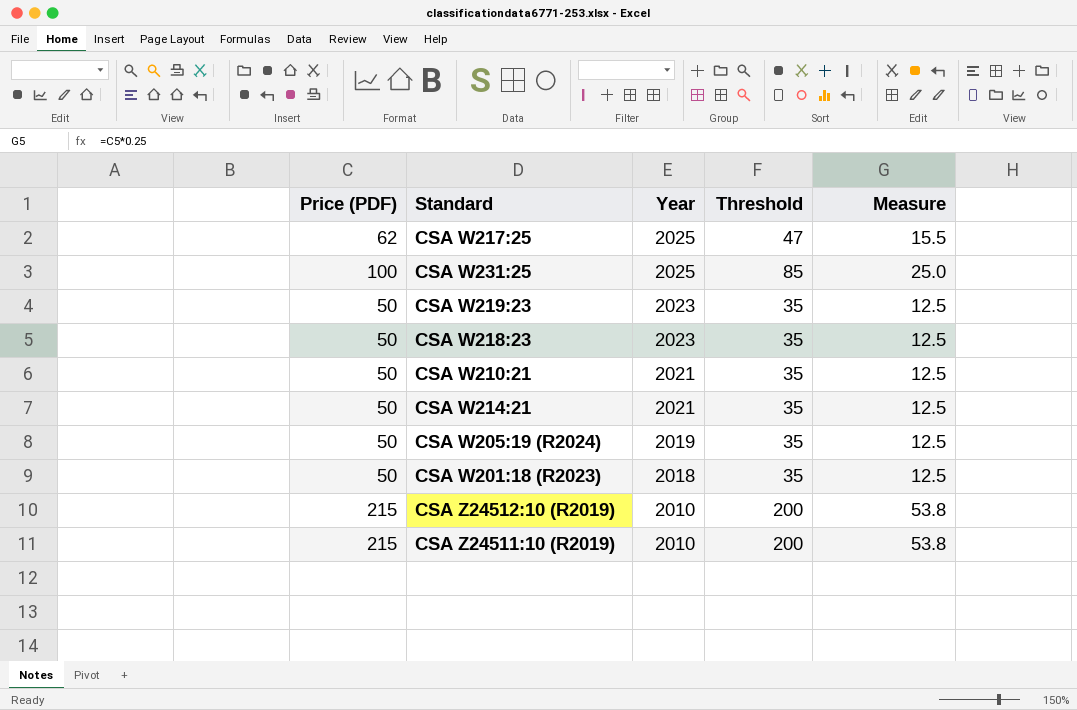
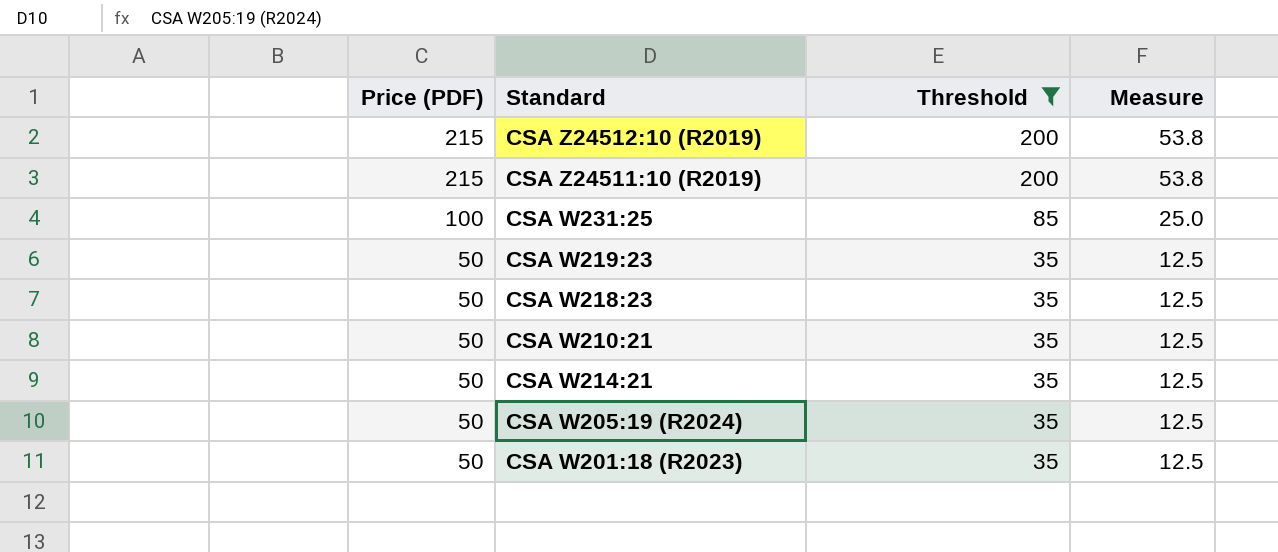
filter: none -> Threshold != 47
row order: Year descending -> Price (PDF) descending
column Year | position: 3 -> none

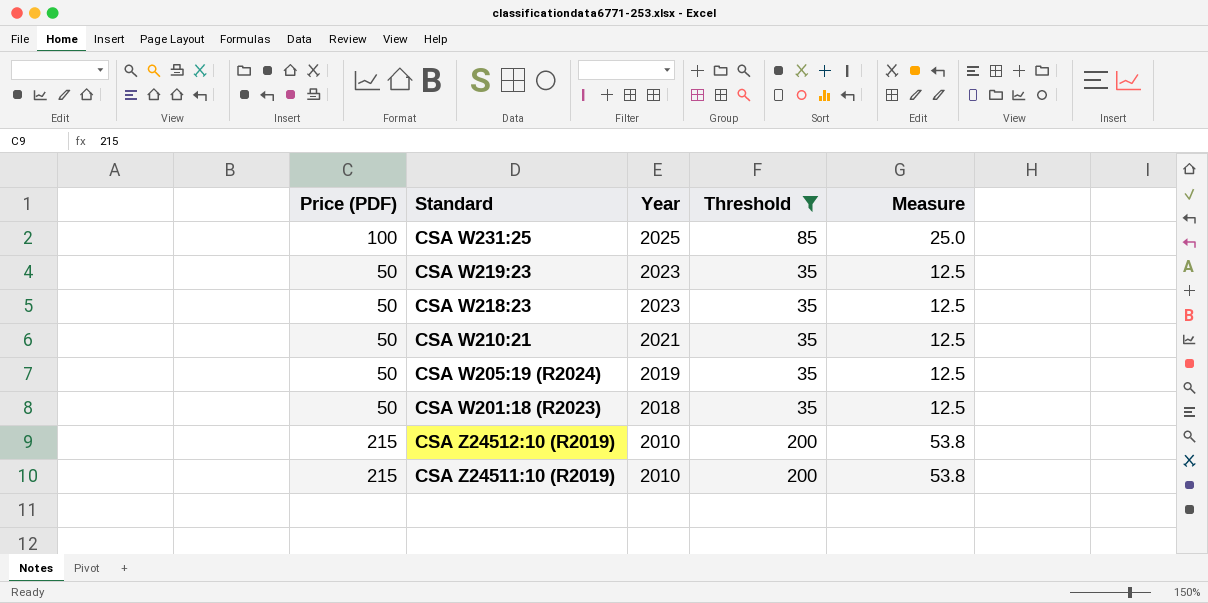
row order: Price (PDF) descending -> Year descending
column Year | position: none -> 3
row CSA W214:21: 50 | 35 | 12.5 -> none

